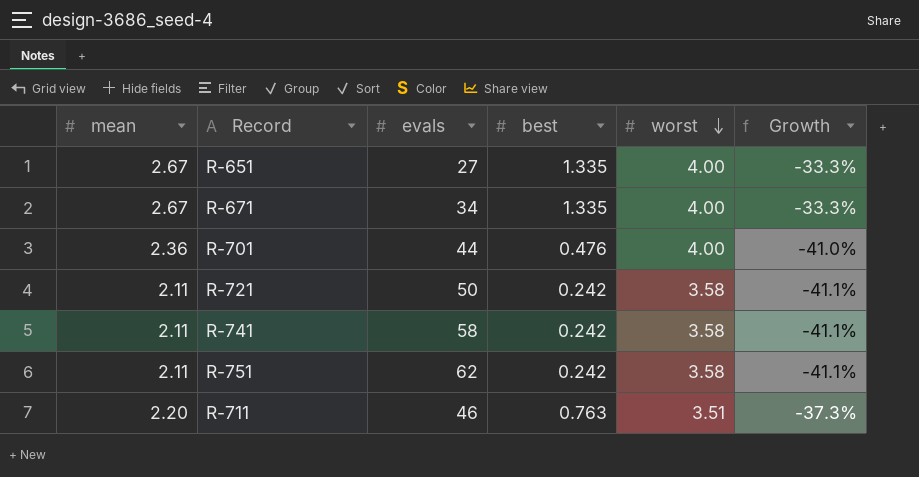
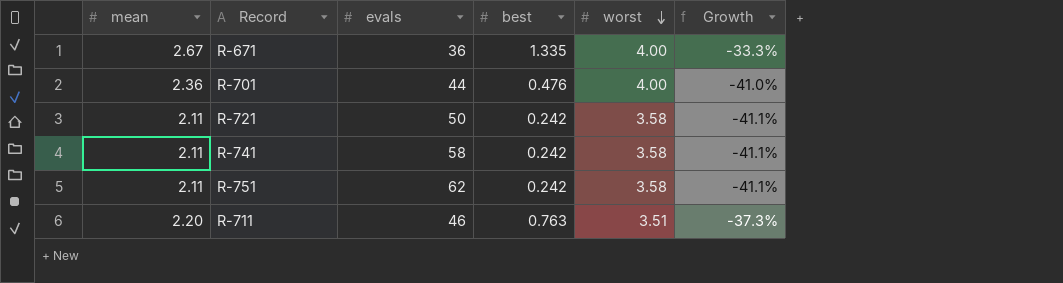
row R-651: 2.67 | 27 | 1.335 | 4.00 | -33.3% -> none
R-671 | evals: 34 -> 36

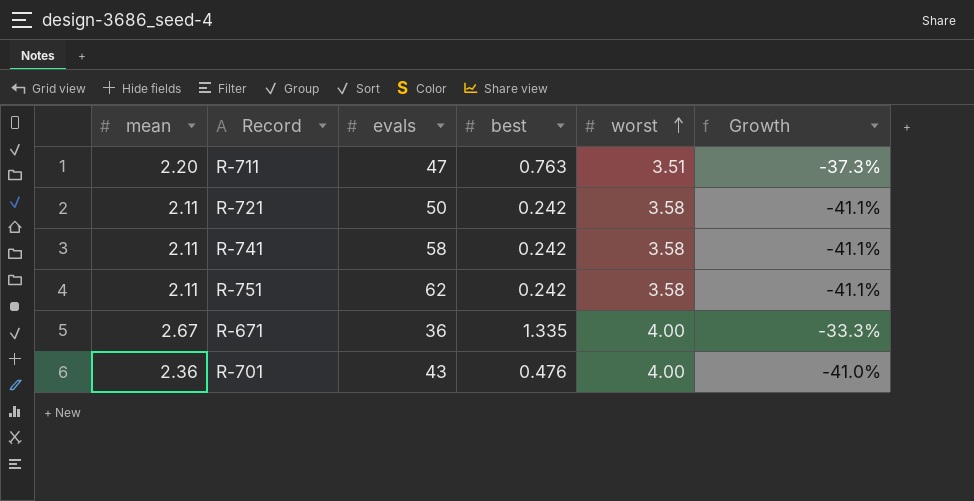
row order: worst descending -> worst ascending
R-711 | evals: 46 -> 47
R-701 | evals: 44 -> 43

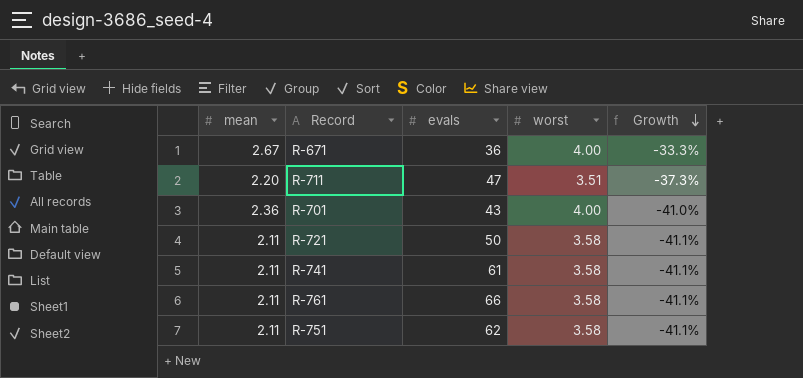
row order: worst ascending -> Growth descending
column best | position: 4 -> none
R-741 | evals: 58 -> 61
row R-761: none -> 2.11 | 66 | 3.58 | -41.1%

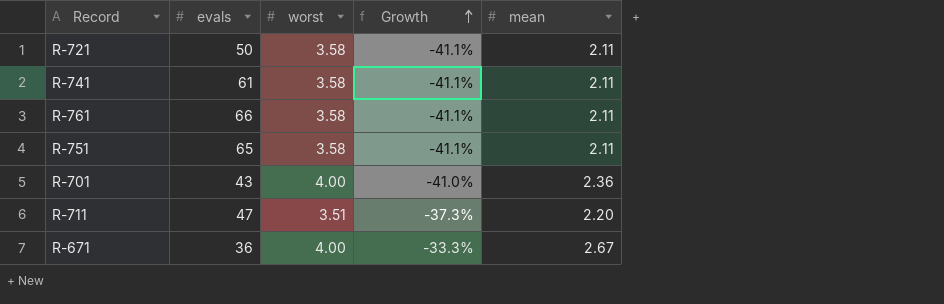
row order: Growth descending -> Growth ascending
column mean | position: 1 -> 5
R-751 | evals: 62 -> 65

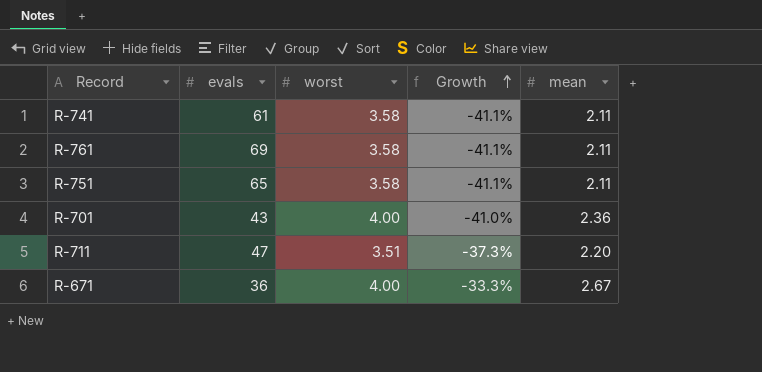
row R-721: 50 | 3.58 | -41.1% | 2.11 -> none
R-761 | evals: 66 -> 69

